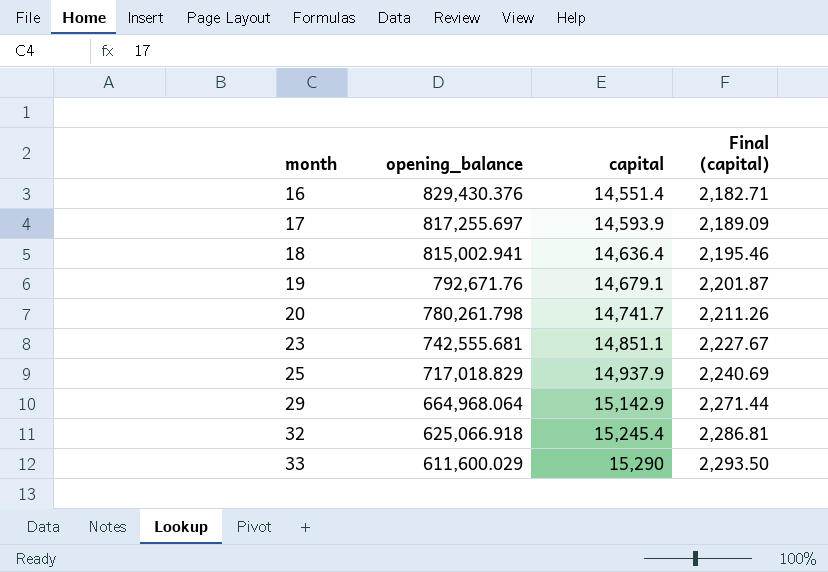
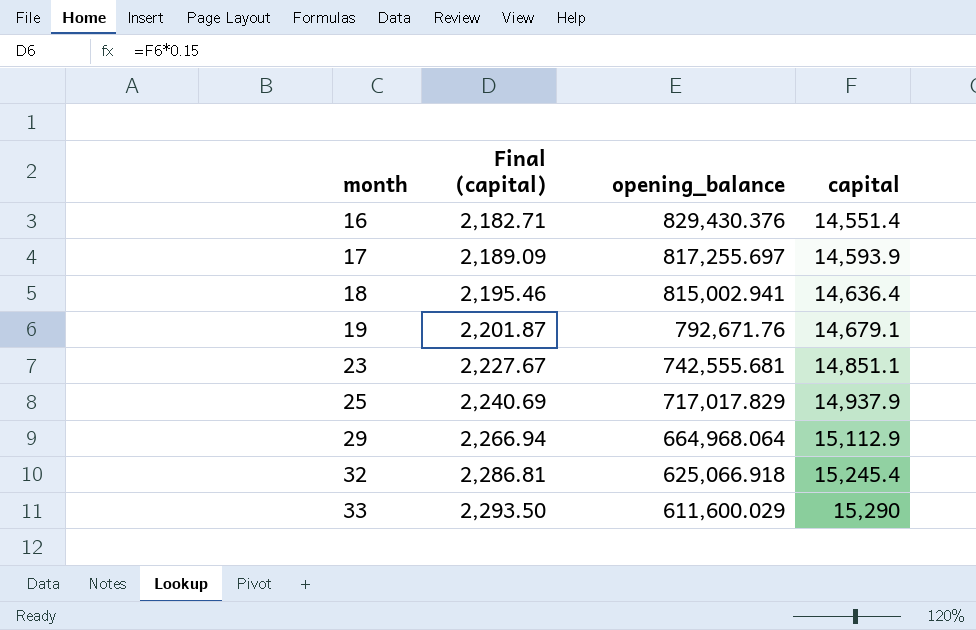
column Final (capital) | position: 4 -> 2
row 20: 780,261.798 | 14,741.7 | 2,211.26 -> none
25 | opening_balance: 717,018.829 -> 717,017.829
29 | Final (capital): 2,271.44 -> 2,266.94
29 | capital: 15,142.9 -> 15,112.9

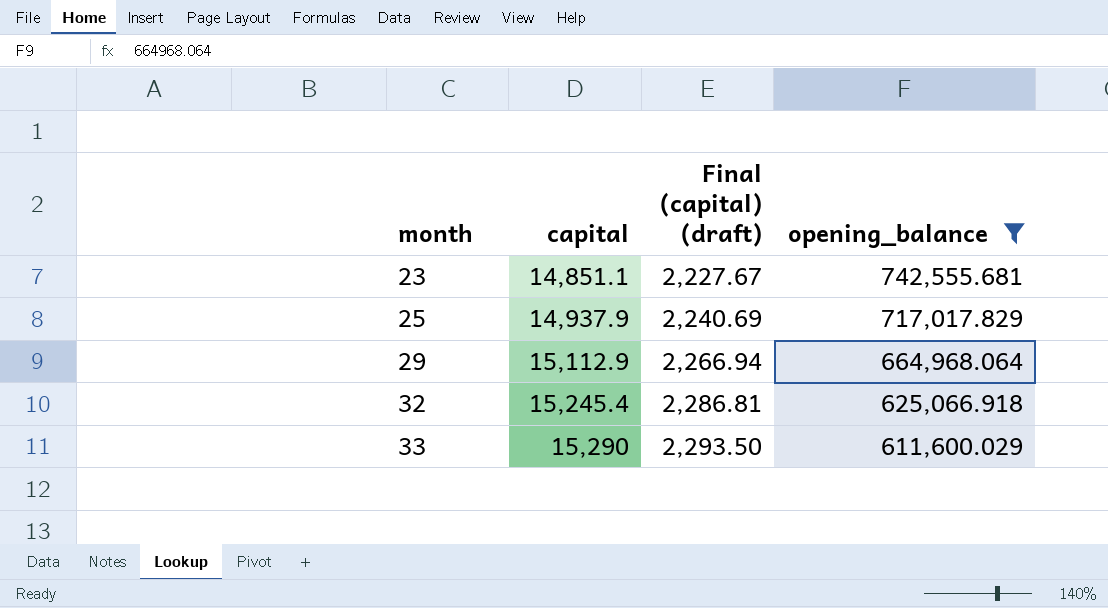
filter: none -> opening_balance <= 742,555.681
column capital | position: 4 -> 2
column name: Final (capital) -> Final (capital) (draft)

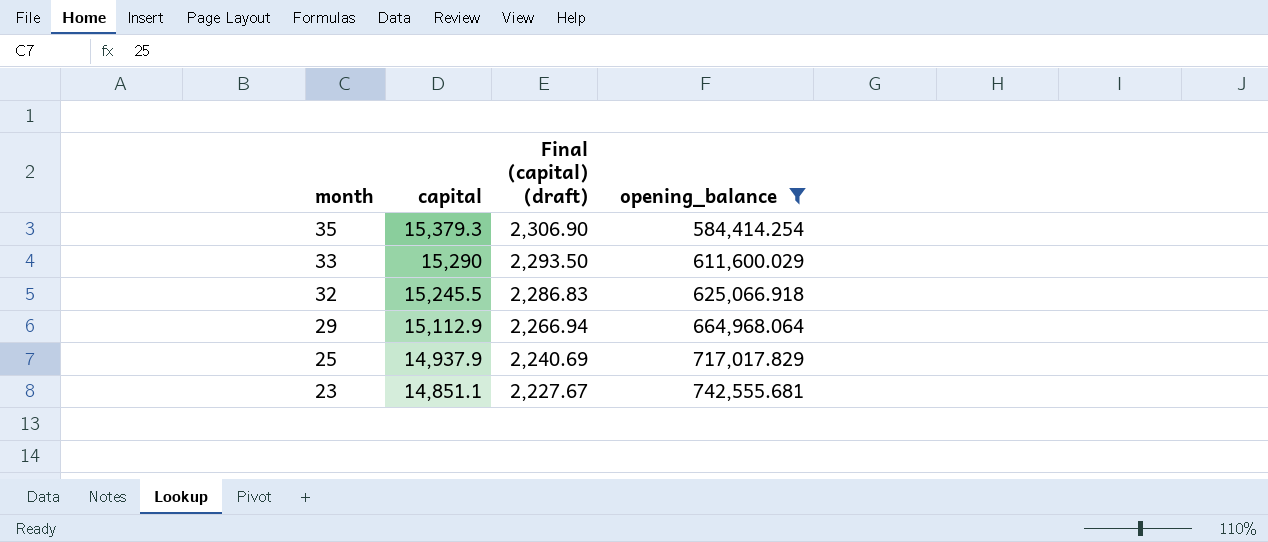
row order: month ascending -> month descending
row 35: none -> 15,379.3 | 2,306.90 | 584,414.254
32 | capital: 15,245.4 -> 15,245.5
32 | Final (capital) (draft): 2,286.81 -> 2,286.83

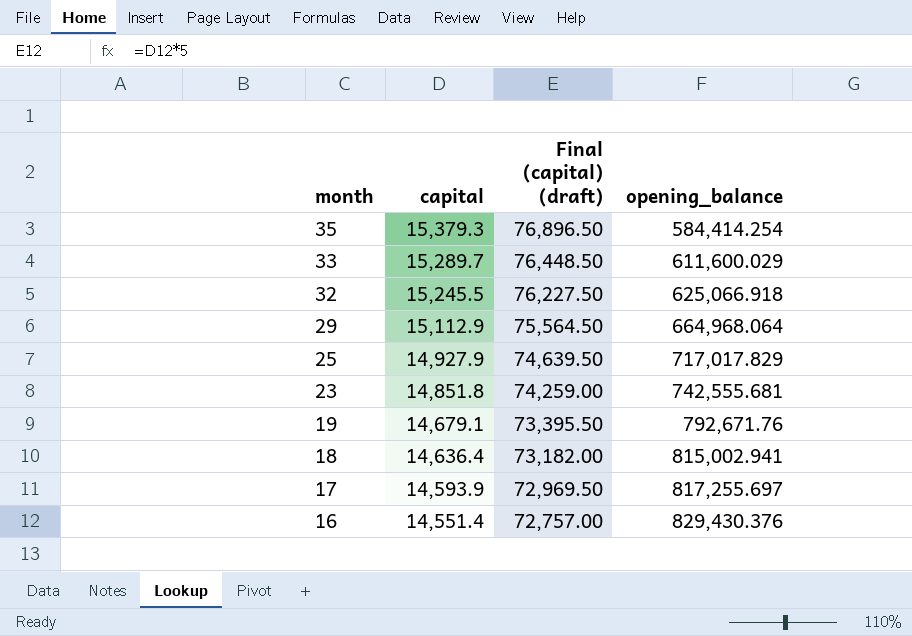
filter: opening_balance <= 742,555.681 -> none
column Final (capital) (draft) | formula: [capital] * 0.15 -> [capital] * 5
33 | capital: 15,290 -> 15,289.7
25 | capital: 14,937.9 -> 14,927.9
23 | capital: 14,851.1 -> 14,851.8

